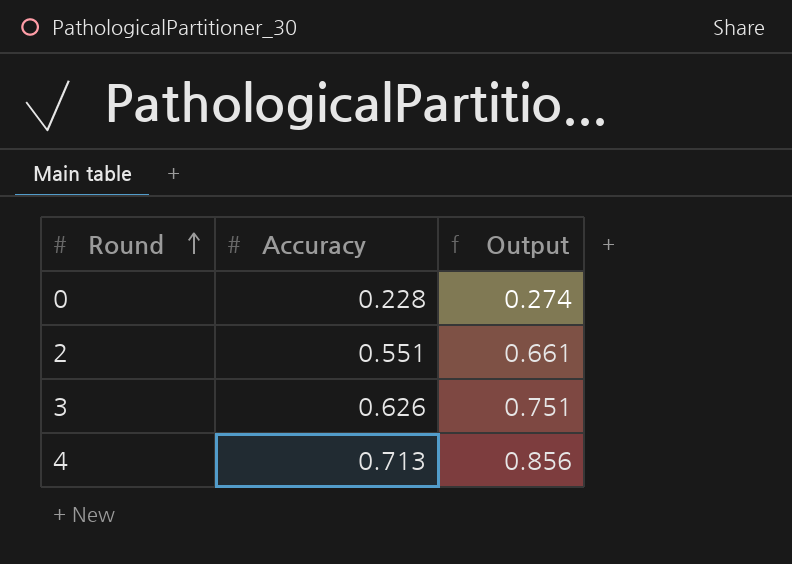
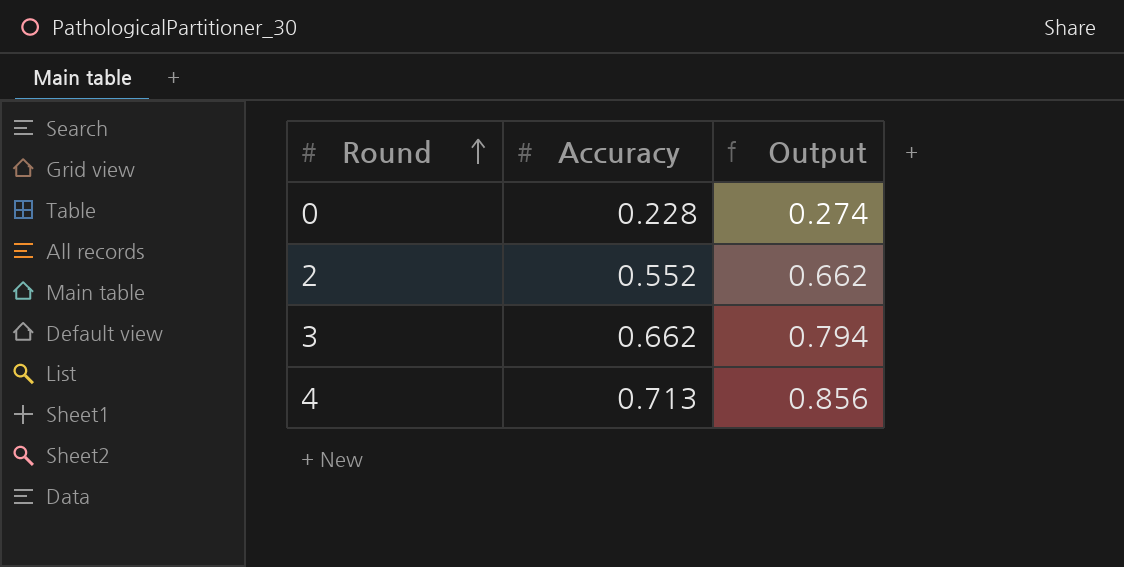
2 | Accuracy: 0.551 -> 0.552
2 | Output: 0.661 -> 0.662
3 | Accuracy: 0.626 -> 0.662
3 | Output: 0.751 -> 0.794

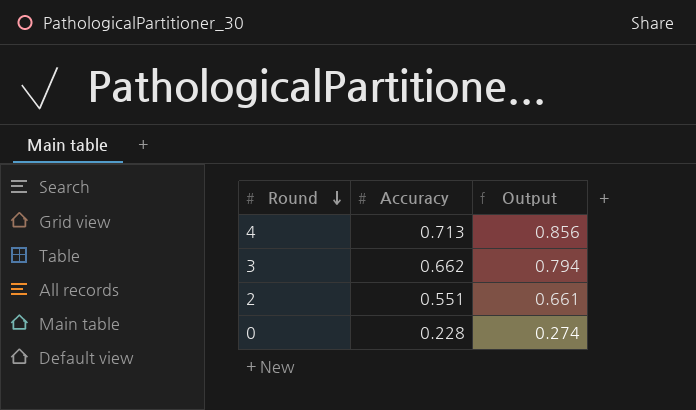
row order: Round ascending -> Round descending
2 | Accuracy: 0.552 -> 0.551
2 | Output: 0.662 -> 0.661

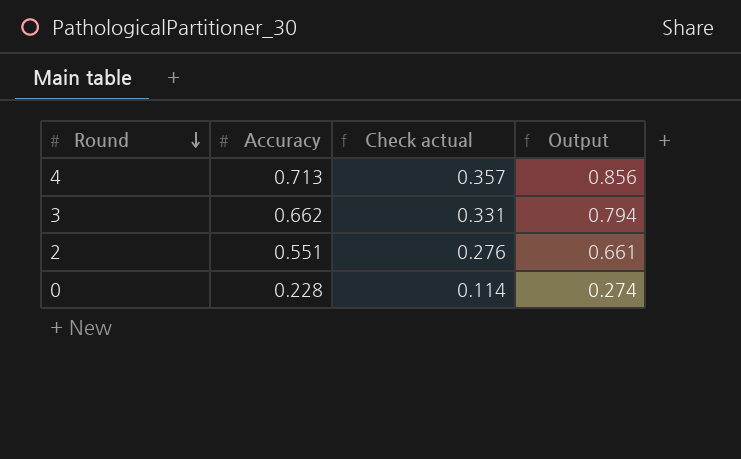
column Check actual | formula: none -> [Accuracy] * 0.5

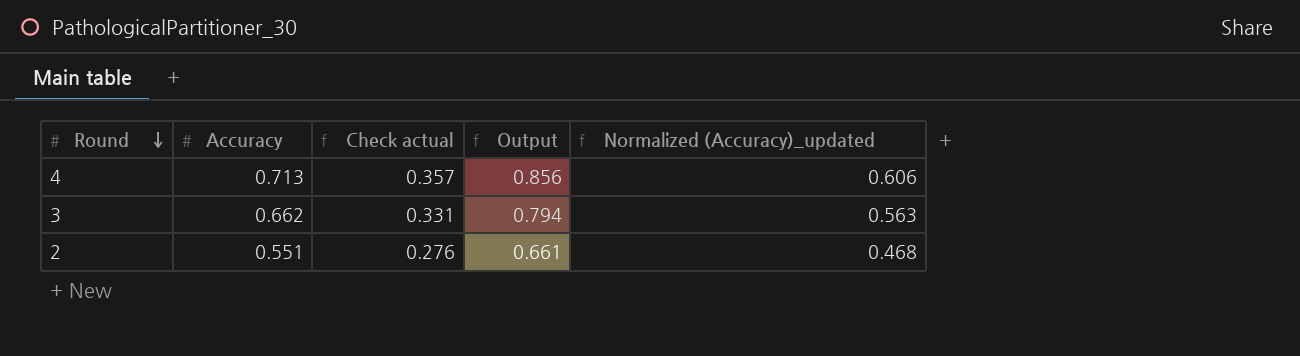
column Normalized (Accuracy)_updated | formula: none -> [Accuracy] * 0.85
row 0: 0.228 | 0.114 | 0.274 -> none

